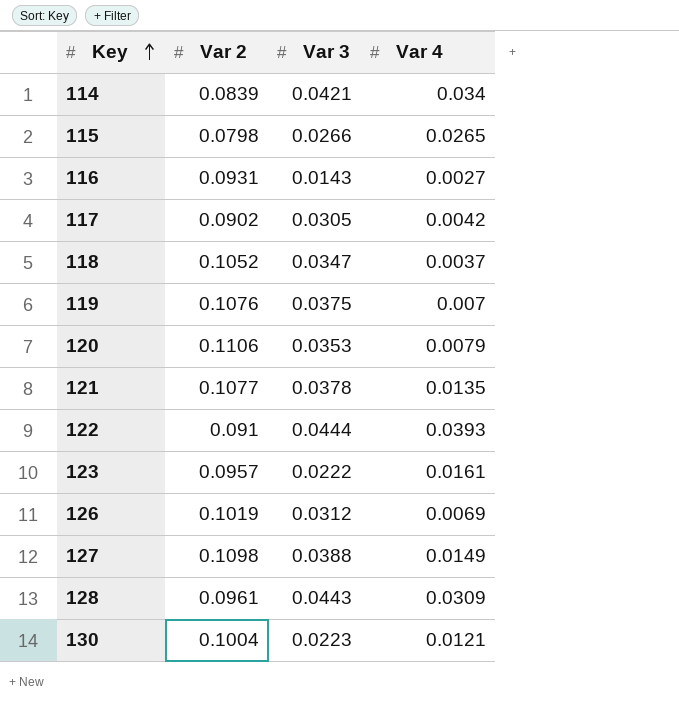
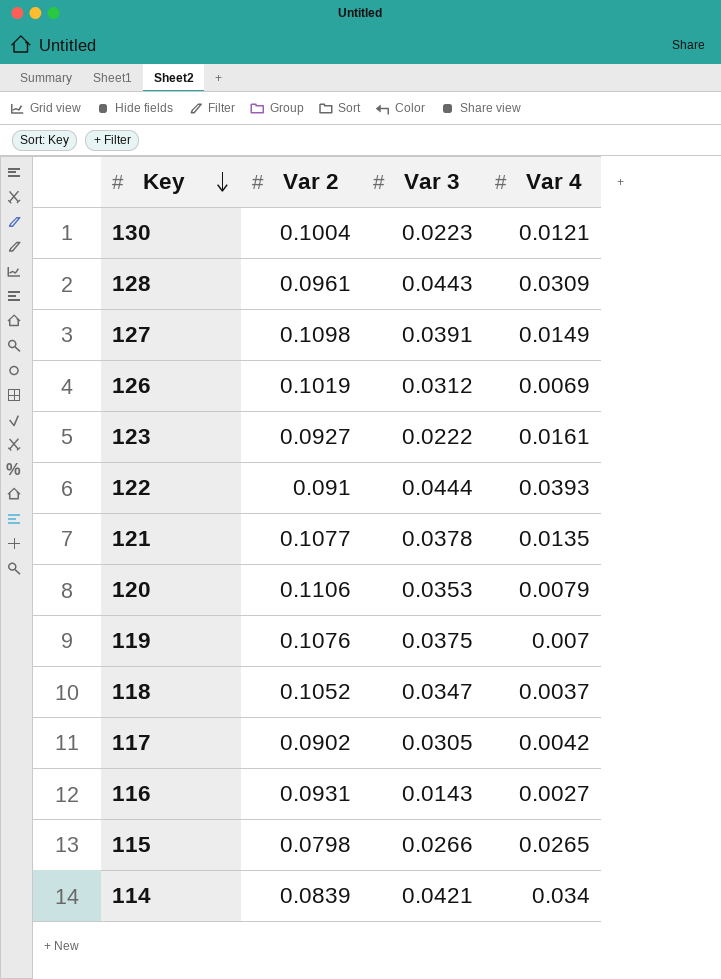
row order: Key ascending -> Key descending
127 | Var 3: 0.0388 -> 0.0391
123 | Var 2: 0.0957 -> 0.0927

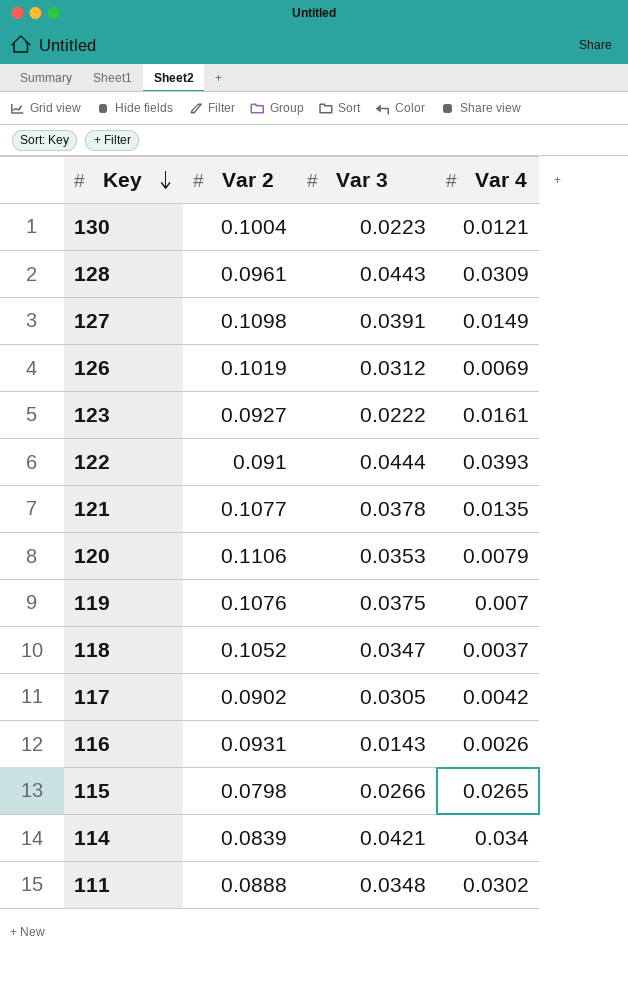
116 | Var 4: 0.0027 -> 0.0026
row 111: none -> 0.0888 | 0.0348 | 0.0302

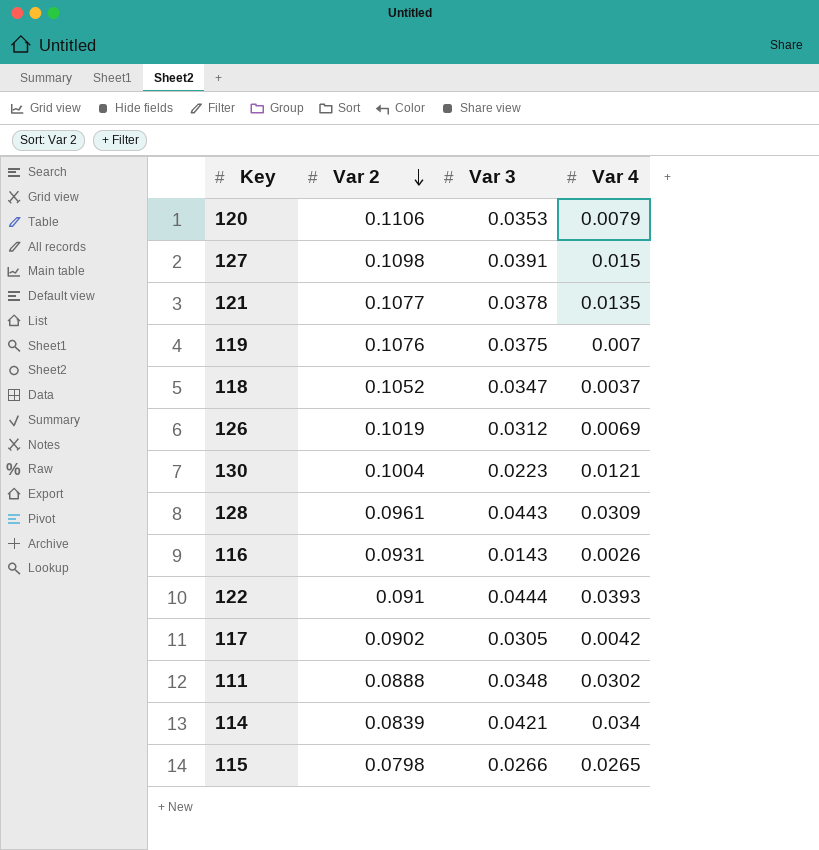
row order: Key descending -> Var 2 descending
row 123: 0.0927 | 0.0222 | 0.0161 -> none
127 | Var 4: 0.0149 -> 0.015

